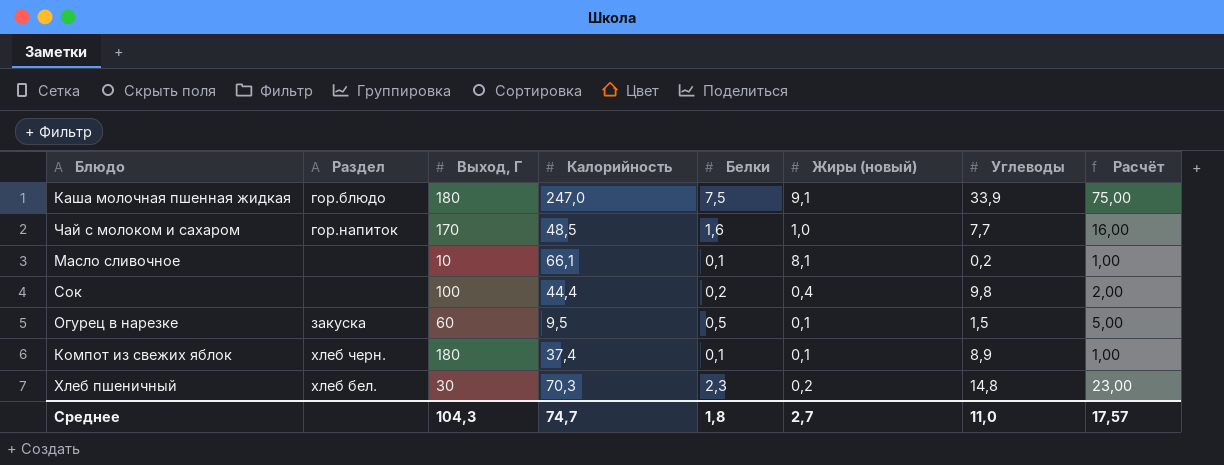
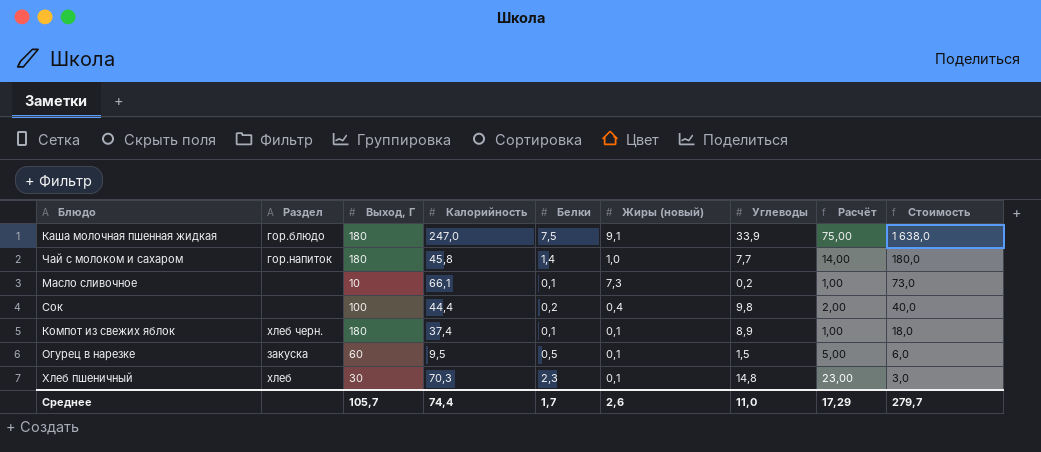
row order: none -> Стоимость descending
column Стоимость | formula: none -> [Выход, Г] * [Жиры (новый)]
Чай с молоком и сахаром | Выход, Г: 170 -> 180
Чай с молоком и сахаром | Калорийность: 48,5 -> 45,8
Чай с молоком и сахаром | Белки: 1,6 -> 1,4
Чай с молоком и сахаром | Расчёт: 16,00 -> 14,00
Масло сливочное | Жиры (новый): 8,1 -> 7,3
Хлеб пшеничный | Раздел: хлеб бел. -> хлеб
Хлеб пшеничный | Жиры (новый): 0,2 -> 0,1
Среднее | Выход, Г: 104,3 -> 105,7
Среднее | Калорийность: 74,7 -> 74,4
Среднее | Белки: 1,8 -> 1,7
Среднее | Жиры (новый): 2,7 -> 2,6
Среднее | Расчёт: 17,57 -> 17,29

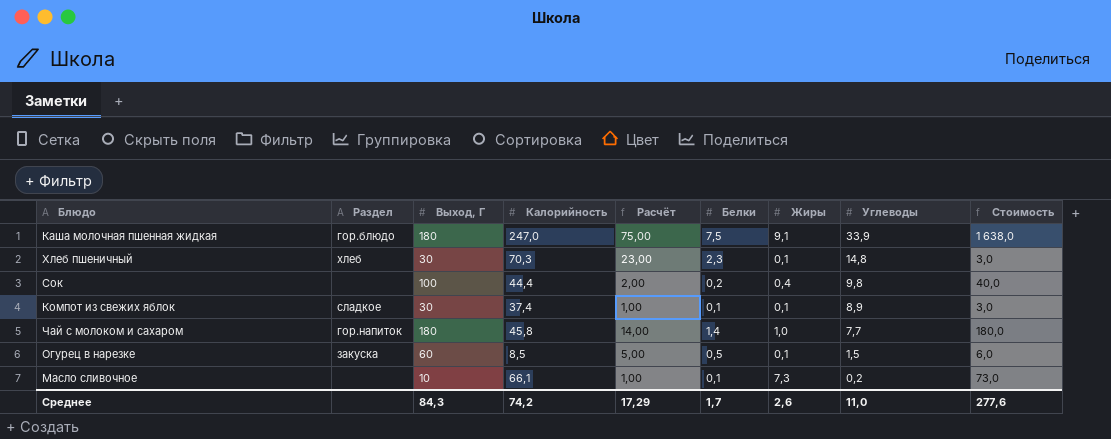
row order: Стоимость descending -> Углеводы descending
column Расчёт | position: 8 -> 5
column name: Жиры (новый) -> Жиры
Компот из свежих яблок | Раздел: хлеб черн. -> сладкое
Компот из свежих яблок | Выход, Г: 180 -> 30
Компот из свежих яблок | Стоимость: 18,0 -> 3,0
Огурец в нарезке | Калорийность: 9,5 -> 8,5
Среднее | Выход, Г: 105,7 -> 84,3
Среднее | Калорийность: 74,4 -> 74,2
Среднее | Стоимость: 279,7 -> 277,6

